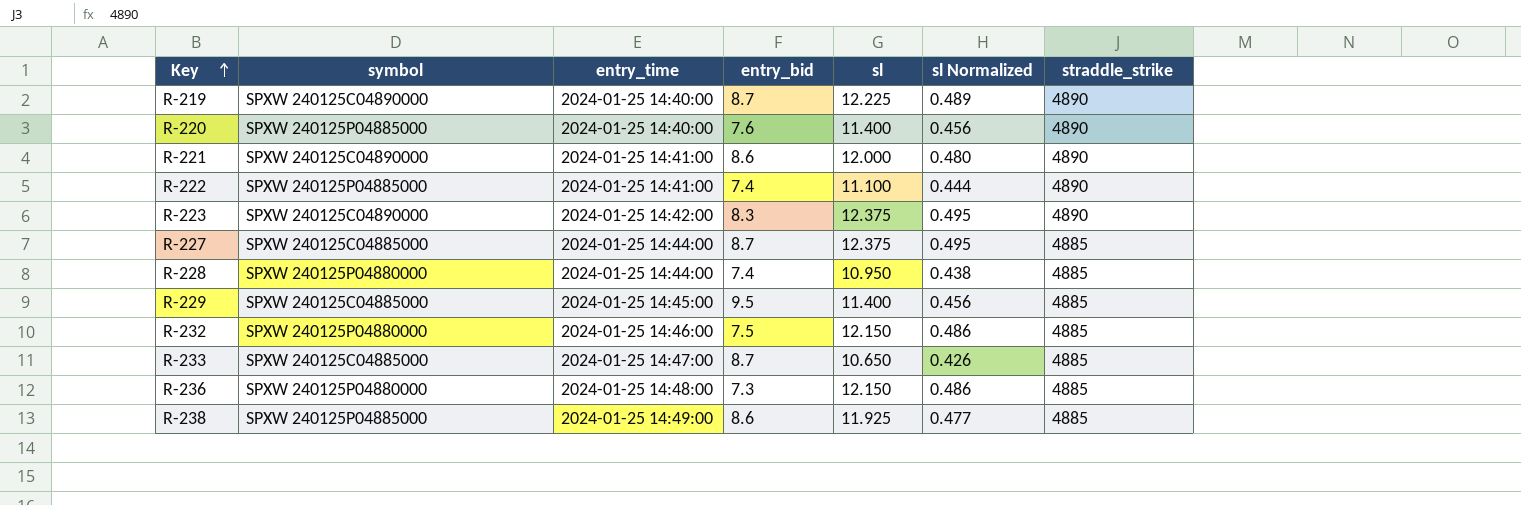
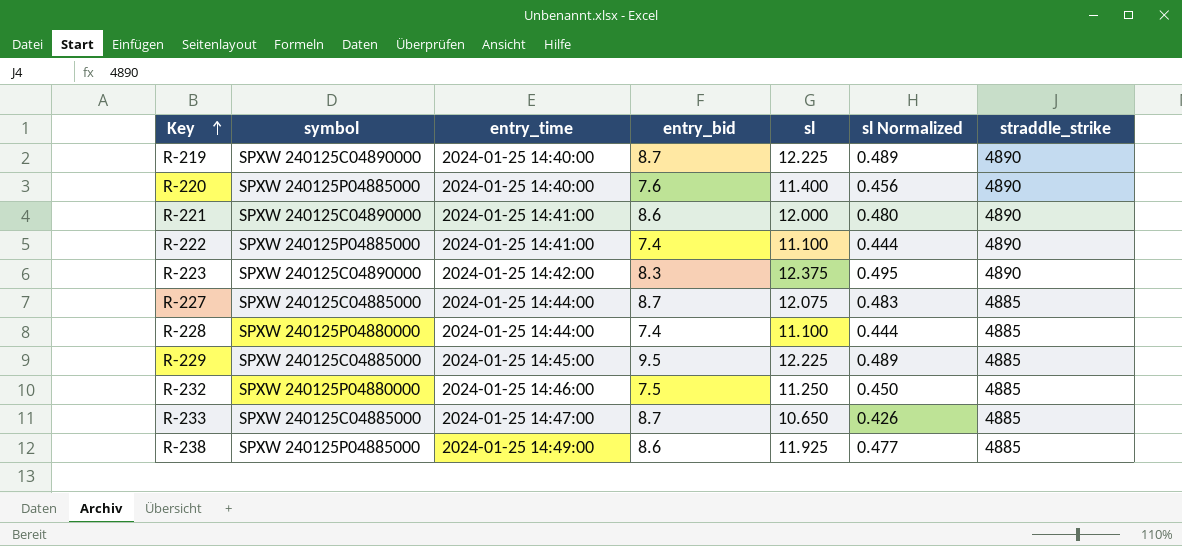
row R-236: SPXW 240125P04880000 | 2024-01-25 14:48:00 | 7.3 | 12.150 | 0.486 | 4885 -> none
R-227 | sl: 12.375 -> 12.075
R-227 | sl Normalized: 0.495 -> 0.483
R-228 | sl: 10.950 -> 11.100
R-228 | sl Normalized: 0.438 -> 0.444
R-229 | sl: 11.400 -> 12.225
R-229 | sl Normalized: 0.456 -> 0.489
R-232 | sl: 12.150 -> 11.250
R-232 | sl Normalized: 0.486 -> 0.450

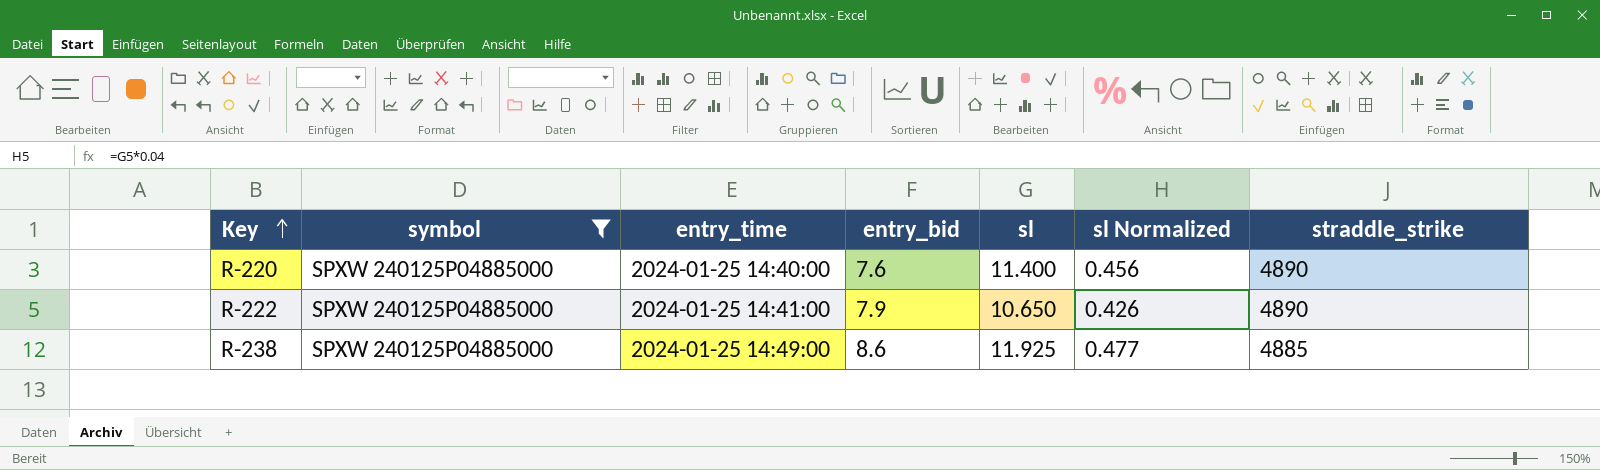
filter: none -> symbol = SPXW 240125P04885000
R-222 | entry_bid: 7.4 -> 7.9
R-222 | sl: 11.100 -> 10.650
R-222 | sl Normalized: 0.444 -> 0.426

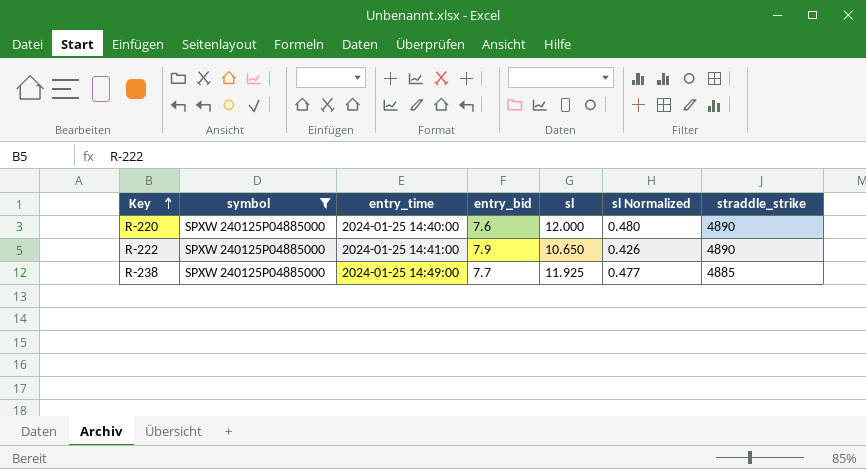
R-220 | sl: 11.400 -> 12.000
R-220 | sl Normalized: 0.456 -> 0.480
R-238 | entry_bid: 8.6 -> 7.7

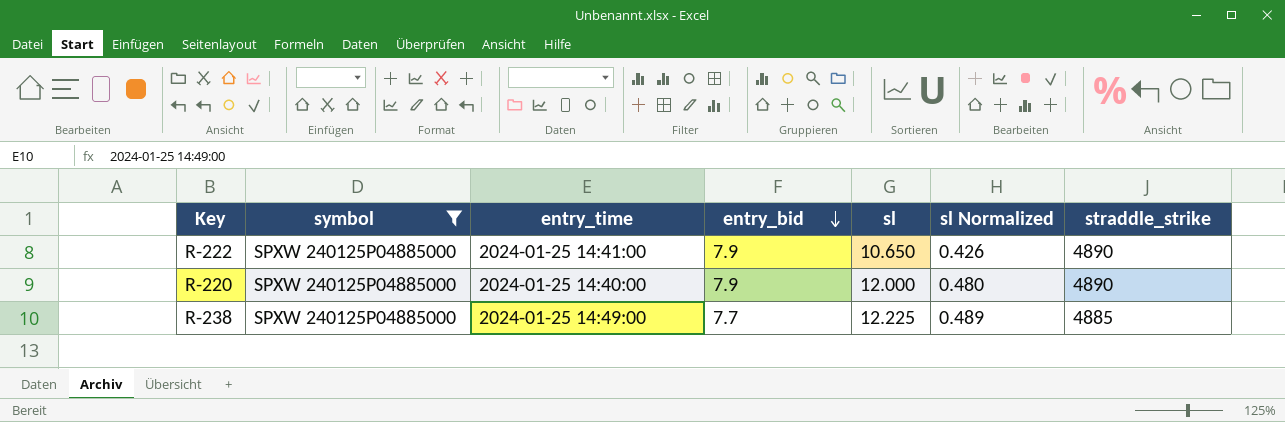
row order: Key ascending -> entry_bid descending
R-220 | entry_bid: 7.6 -> 7.9
R-238 | sl: 11.925 -> 12.225
R-238 | sl Normalized: 0.477 -> 0.489

